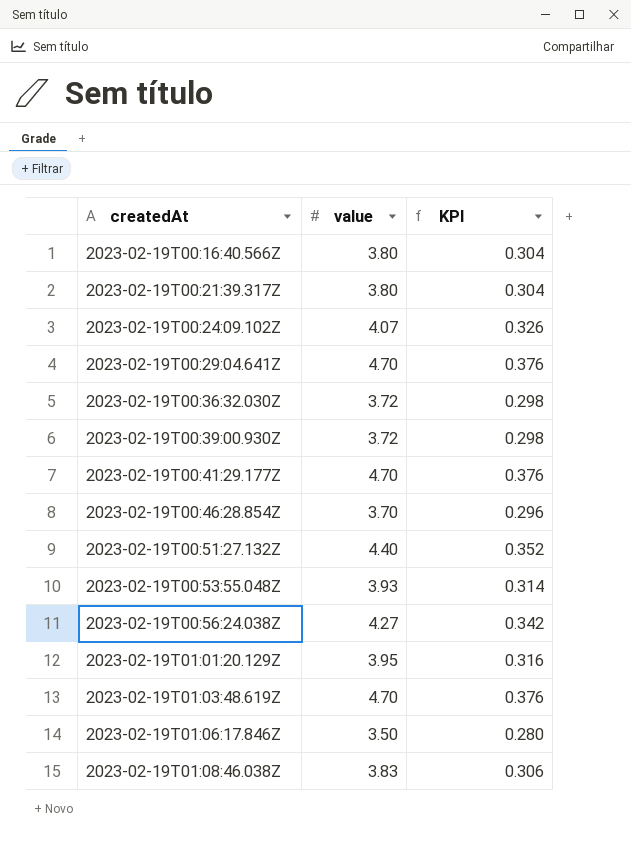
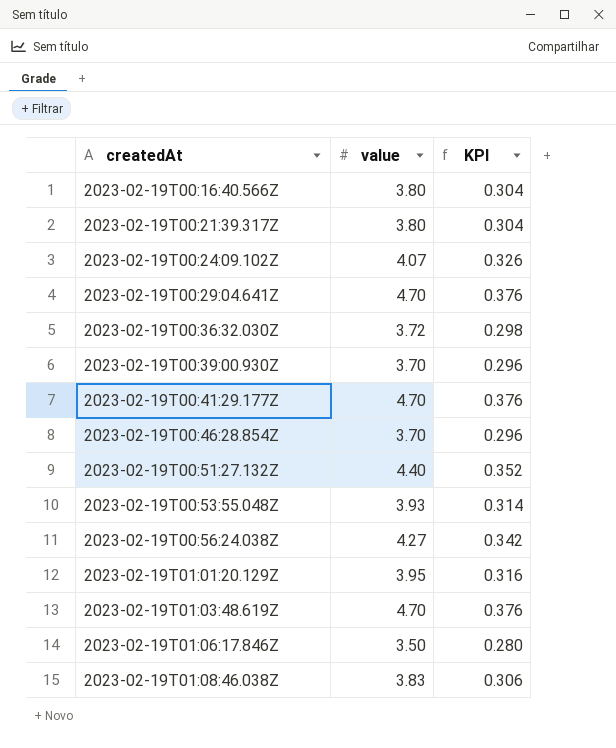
2023-02-19T00:39:00.930Z | value: 3.72 -> 3.70
2023-02-19T00:39:00.930Z | KPI: 0.298 -> 0.296

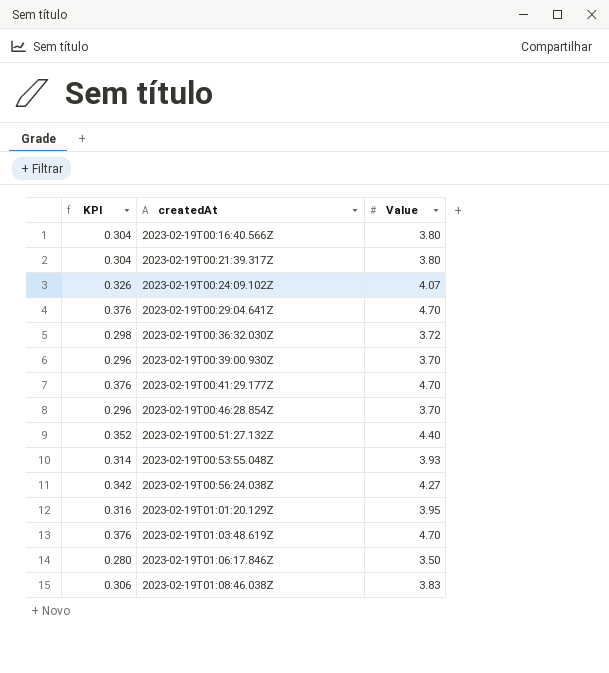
column KPI | position: 3 -> 1
column name: value -> Value

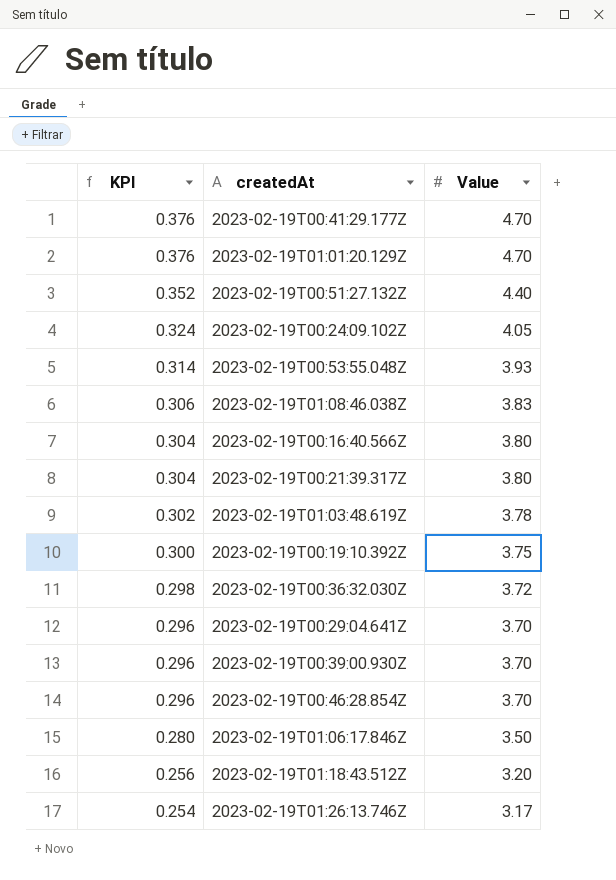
row order: createdAt ascending -> KPI descending
row 2023-02-19T00:56:24.038Z: 0.342 | 4.27 -> none
2023-02-19T01:01:20.129Z | KPI: 0.316 -> 0.376
2023-02-19T01:01:20.129Z | Value: 3.95 -> 4.70
2023-02-19T00:24:09.102Z | KPI: 0.326 -> 0.324
2023-02-19T00:24:09.102Z | Value: 4.07 -> 4.05
2023-02-19T01:03:48.619Z | KPI: 0.376 -> 0.302
2023-02-19T01:03:48.619Z | Value: 4.70 -> 3.78
row 2023-02-19T00:19:10.392Z: none -> 0.300 | 3.75
2023-02-19T00:29:04.641Z | KPI: 0.376 -> 0.296
2023-02-19T00:29:04.641Z | Value: 4.70 -> 3.70
row 2023-02-19T01:18:43.512Z: none -> 0.256 | 3.20
row 2023-02-19T01:26:13.746Z: none -> 0.254 | 3.17

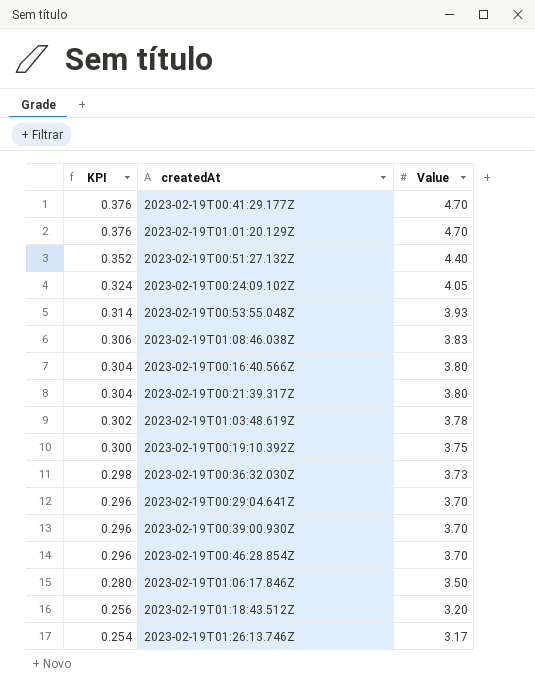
2023-02-19T00:36:32.030Z | Value: 3.72 -> 3.73

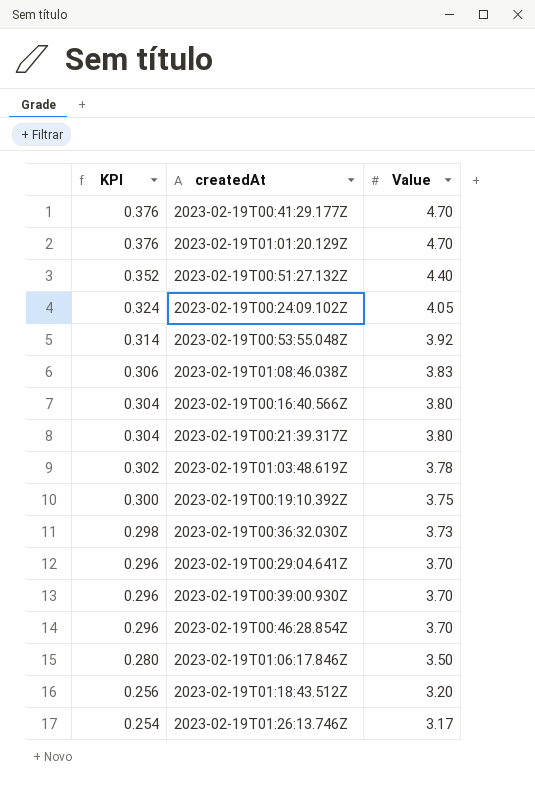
2023-02-19T00:53:55.048Z | Value: 3.93 -> 3.92

